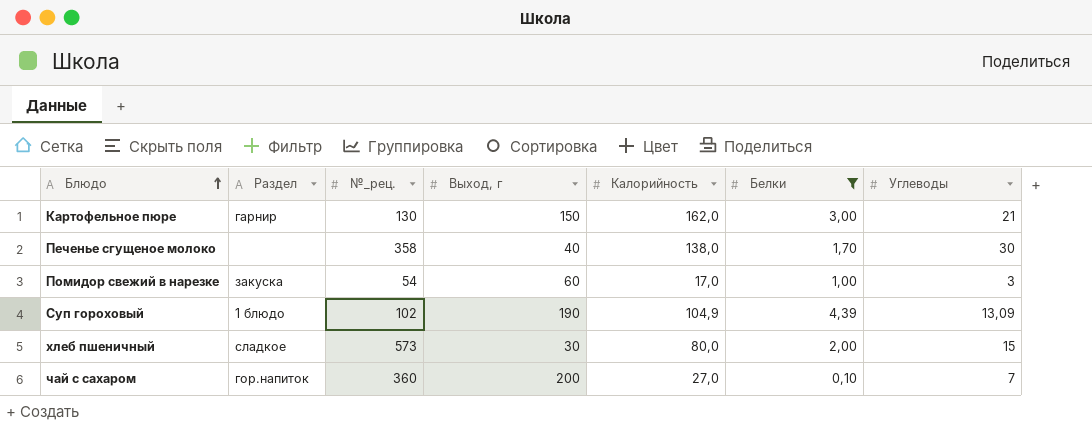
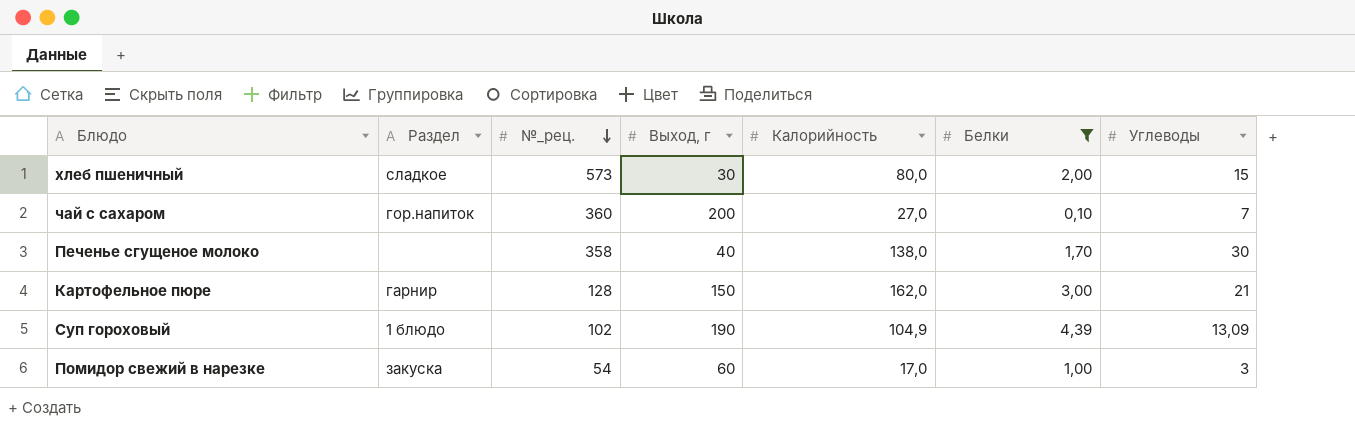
row order: Блюдо ascending -> №_рец. descending
Картофельное пюре | №_рец.: 130 -> 128

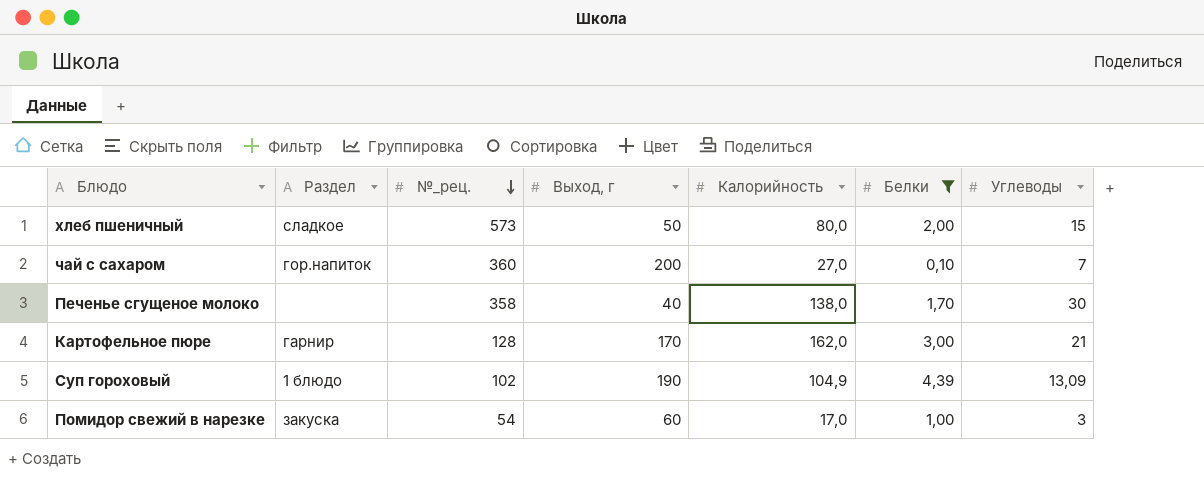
хлеб пшеничный | Выход, г: 30 -> 50
Картофельное пюре | Выход, г: 150 -> 170

